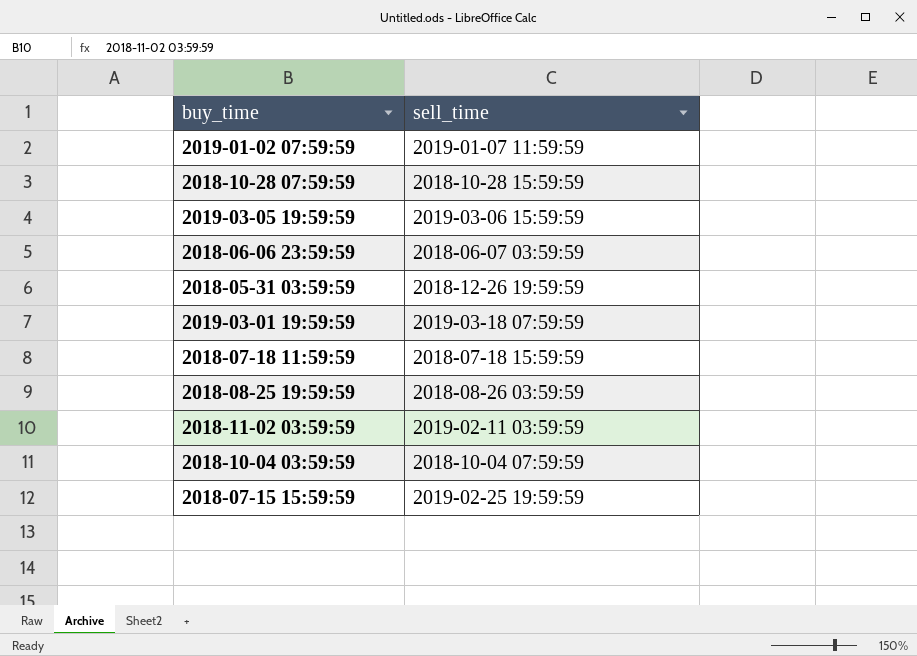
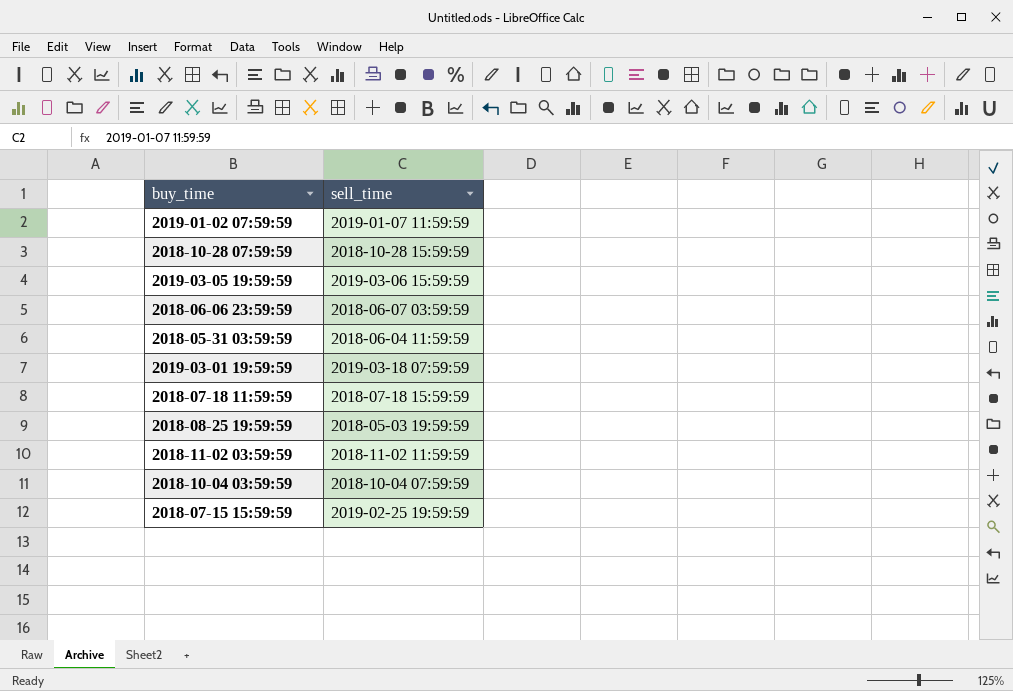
2018-05-31 03:59:59 | sell_time: 2018-12-26 19:59:59 -> 2018-06-04 11:59:59
2018-08-25 19:59:59 | sell_time: 2018-08-26 03:59:59 -> 2018-05-03 19:59:59
2018-11-02 03:59:59 | sell_time: 2019-02-11 03:59:59 -> 2018-11-02 11:59:59

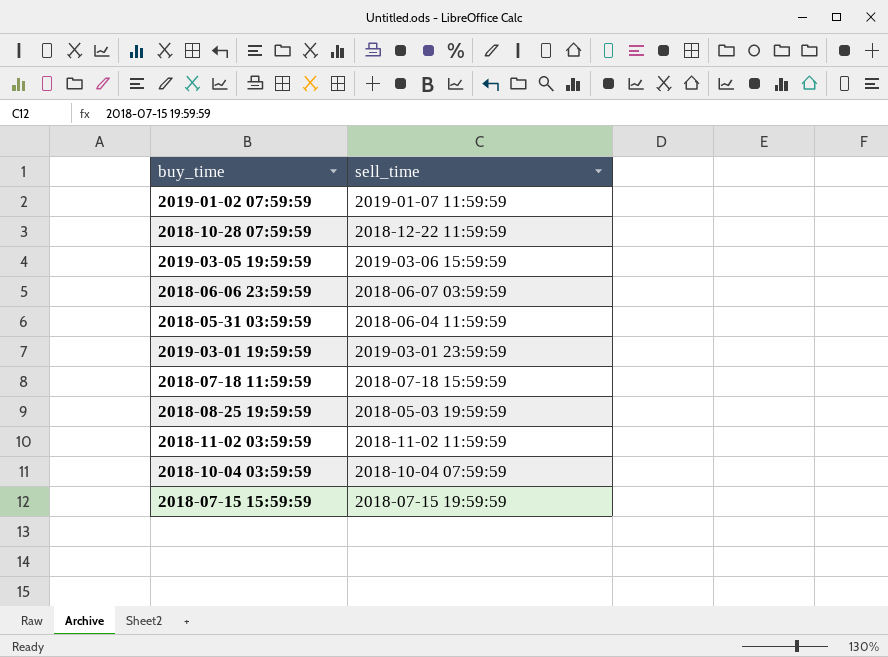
2018-10-28 07:59:59 | sell_time: 2018-10-28 15:59:59 -> 2018-12-22 11:59:59
2019-03-01 19:59:59 | sell_time: 2019-03-18 07:59:59 -> 2019-03-01 23:59:59
2018-07-15 15:59:59 | sell_time: 2019-02-25 19:59:59 -> 2018-07-15 19:59:59

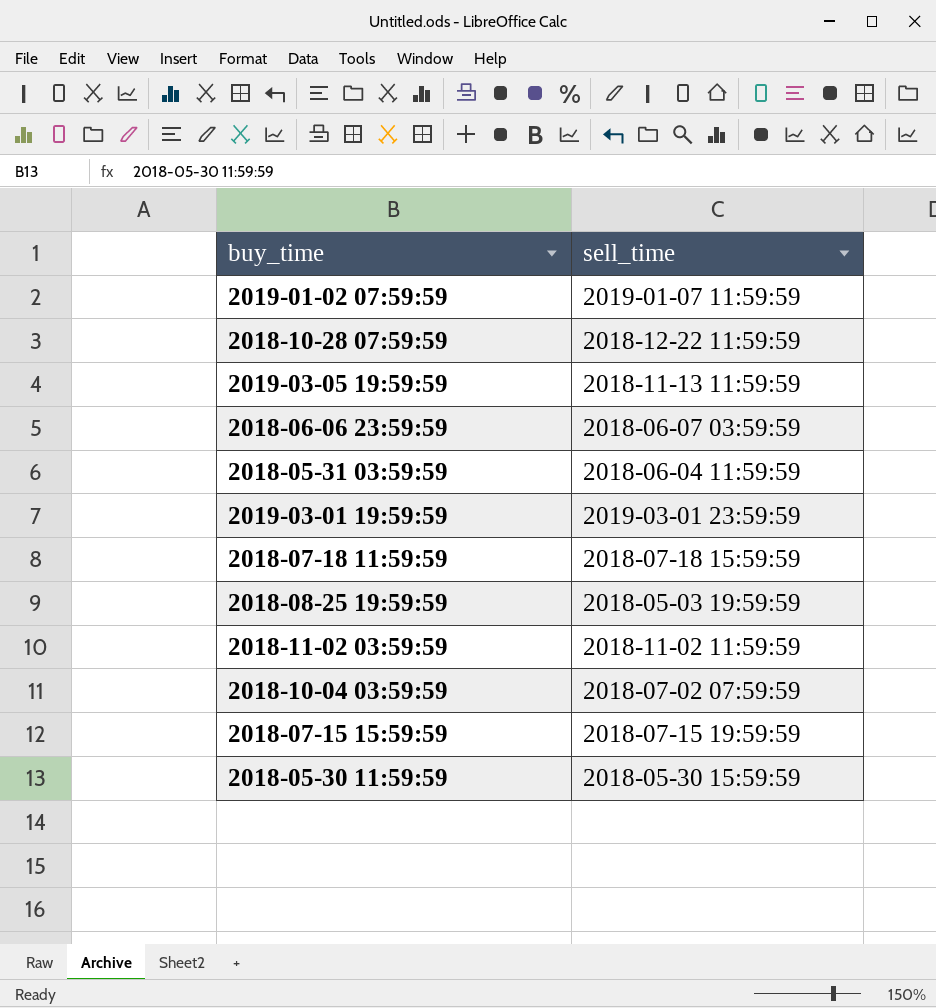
2019-03-05 19:59:59 | sell_time: 2019-03-06 15:59:59 -> 2018-11-13 11:59:59
2018-10-04 03:59:59 | sell_time: 2018-10-04 07:59:59 -> 2018-07-02 07:59:59
row 2018-05-30 11:59:59: none -> 2018-05-30 15:59:59

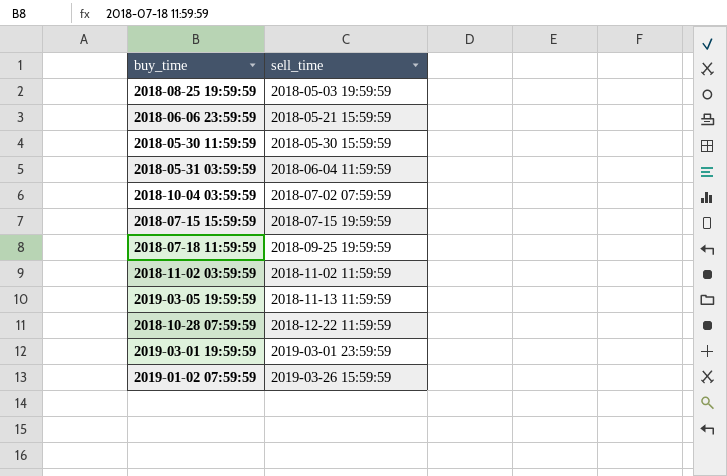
row order: none -> sell_time ascending
2018-06-06 23:59:59 | sell_time: 2018-06-07 03:59:59 -> 2018-05-21 15:59:59
2018-07-18 11:59:59 | sell_time: 2018-07-18 15:59:59 -> 2018-09-25 19:59:59
2019-01-02 07:59:59 | sell_time: 2019-01-07 11:59:59 -> 2019-03-26 15:59:59

